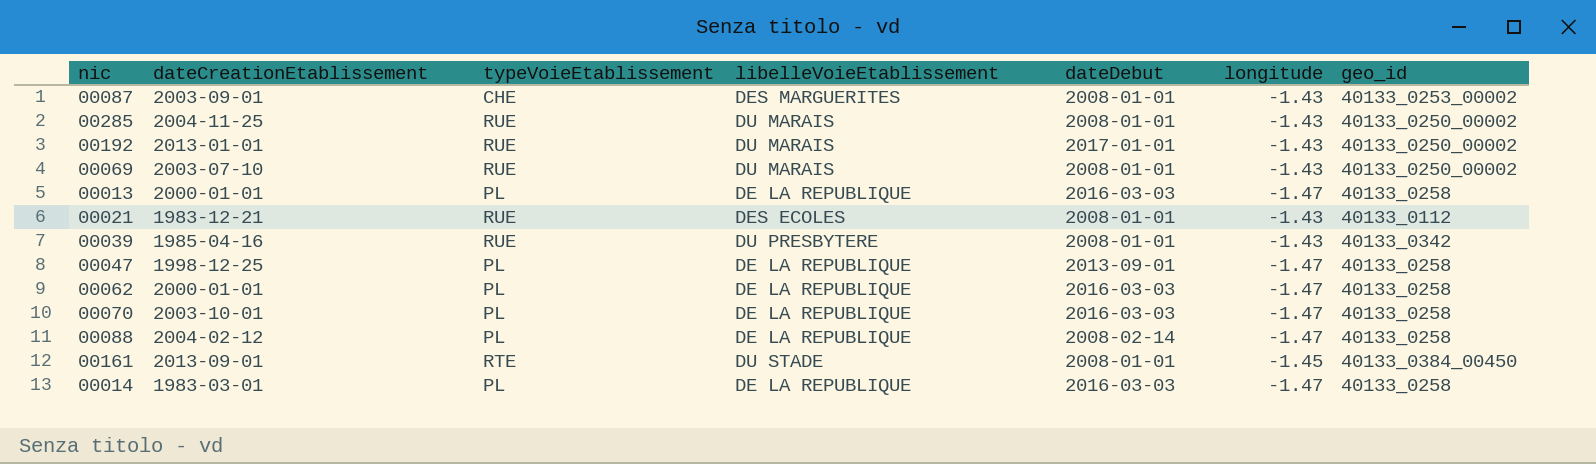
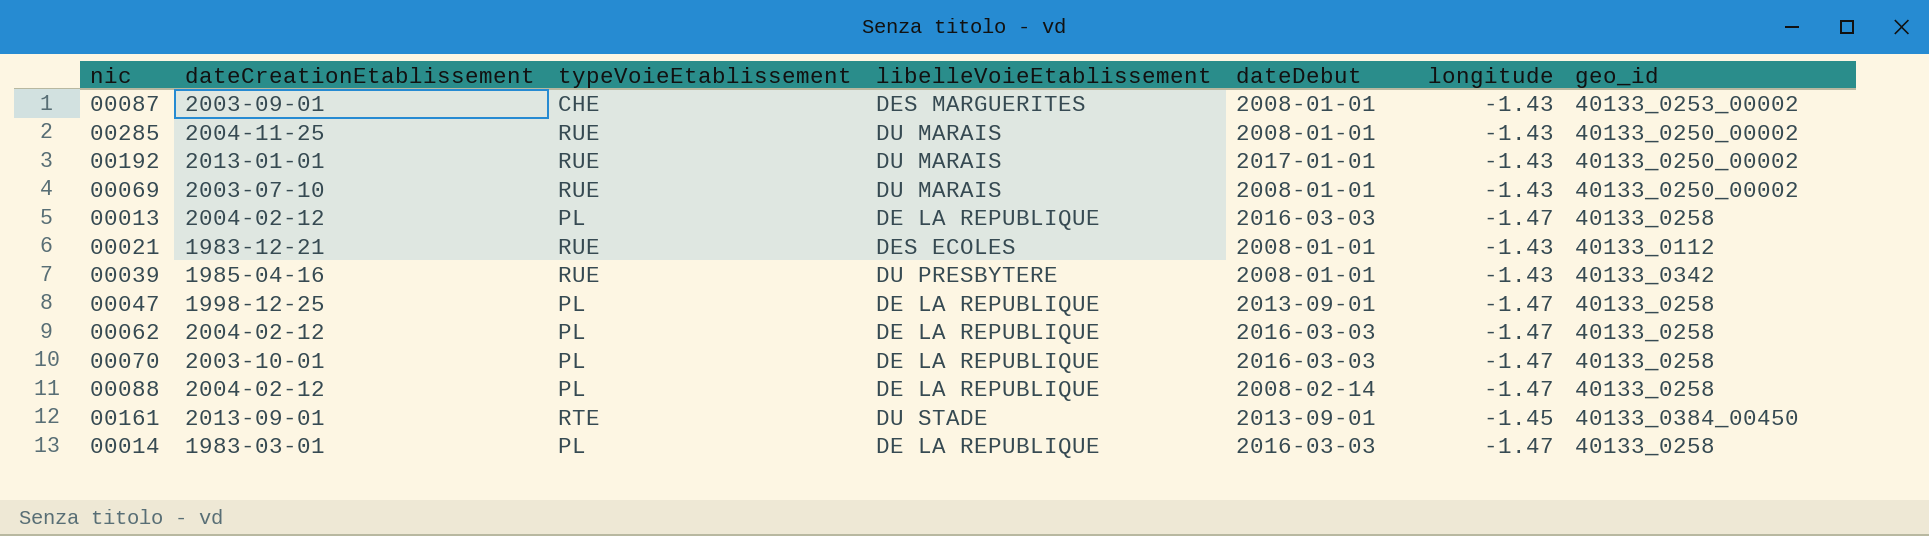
00013 | dateCreationEtablissement: 2000-01-01 -> 2004-02-12
00062 | dateCreationEtablissement: 2000-01-01 -> 2004-02-12
00161 | dateDebut: 2008-01-01 -> 2013-09-01

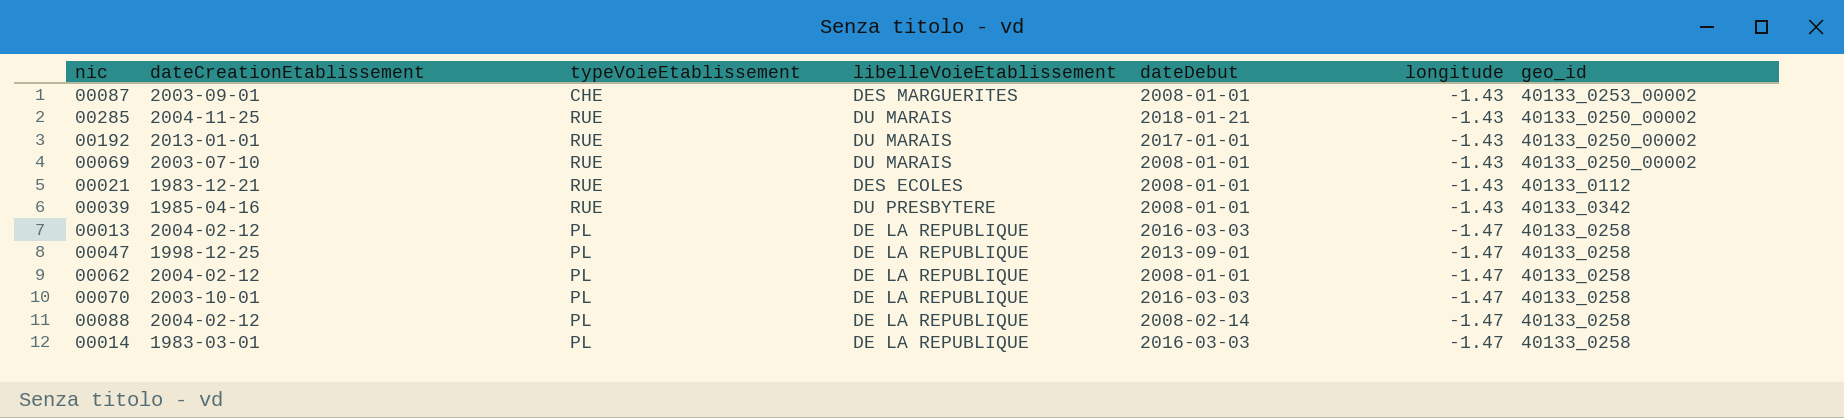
row order: none -> longitude descending
row 00161: 2013-09-01 | RTE | DU STADE | 2013-09-01 | -1.45 | 40133_0384_00450 -> none
00285 | dateDebut: 2008-01-01 -> 2018-01-21
00062 | dateDebut: 2016-03-03 -> 2008-01-01

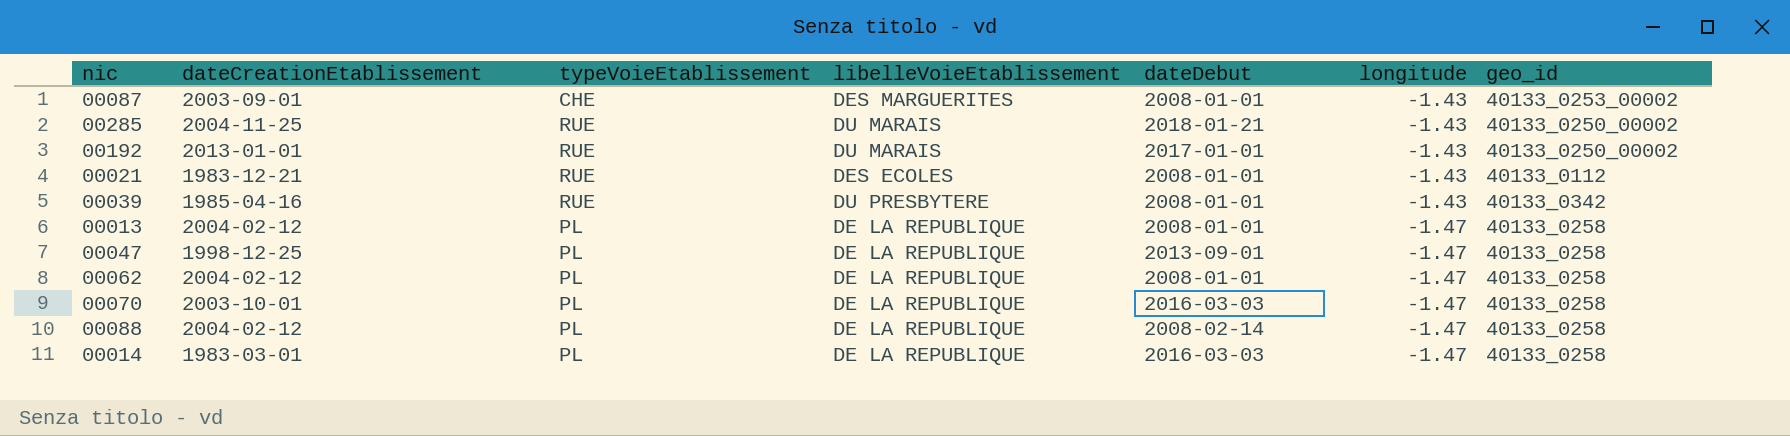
row 00069: 2003-07-10 | RUE | DU MARAIS | 2008-01-01 | -1.43 | 40133_0250_00002 -> none
00013 | dateDebut: 2016-03-03 -> 2008-01-01

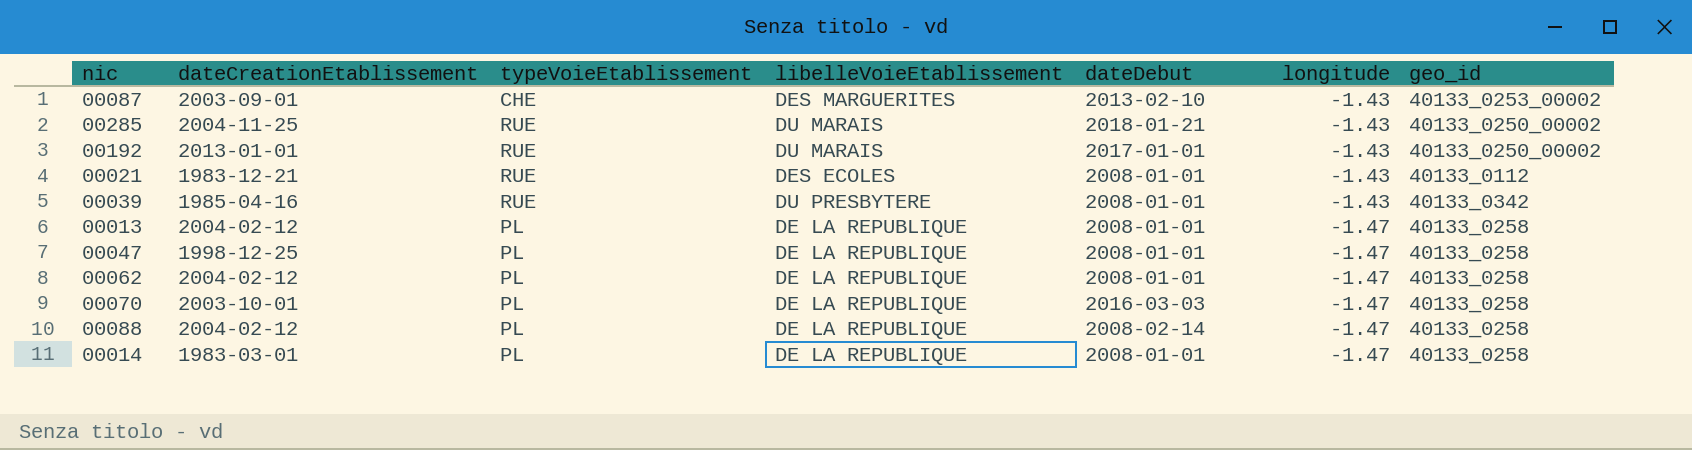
00087 | dateDebut: 2008-01-01 -> 2013-02-10
00047 | dateDebut: 2013-09-01 -> 2008-01-01
00014 | dateDebut: 2016-03-03 -> 2008-01-01

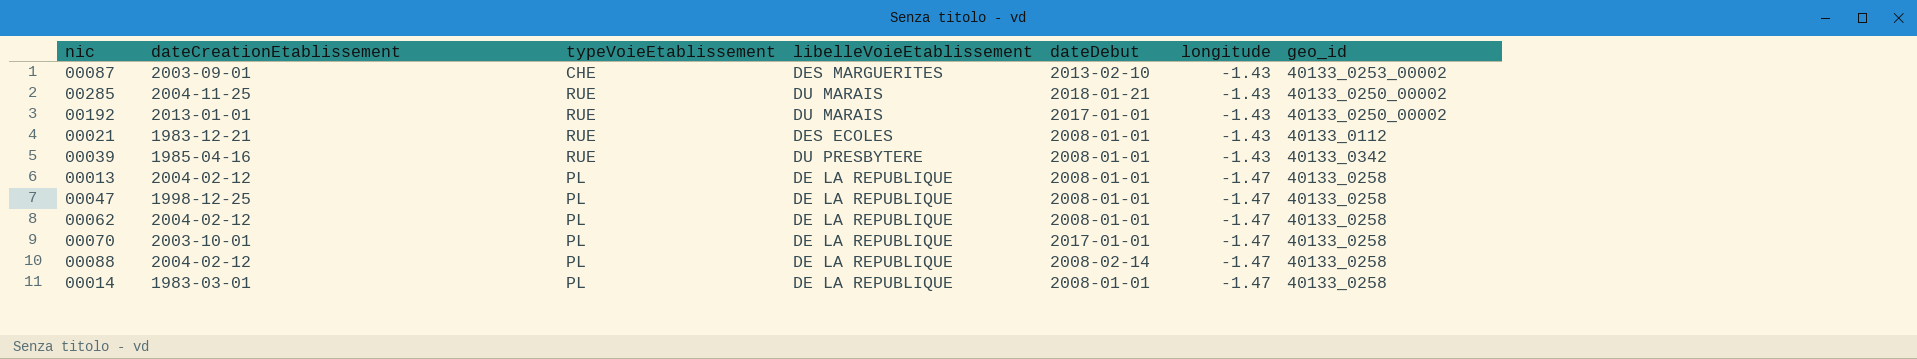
00070 | dateDebut: 2016-03-03 -> 2017-01-01

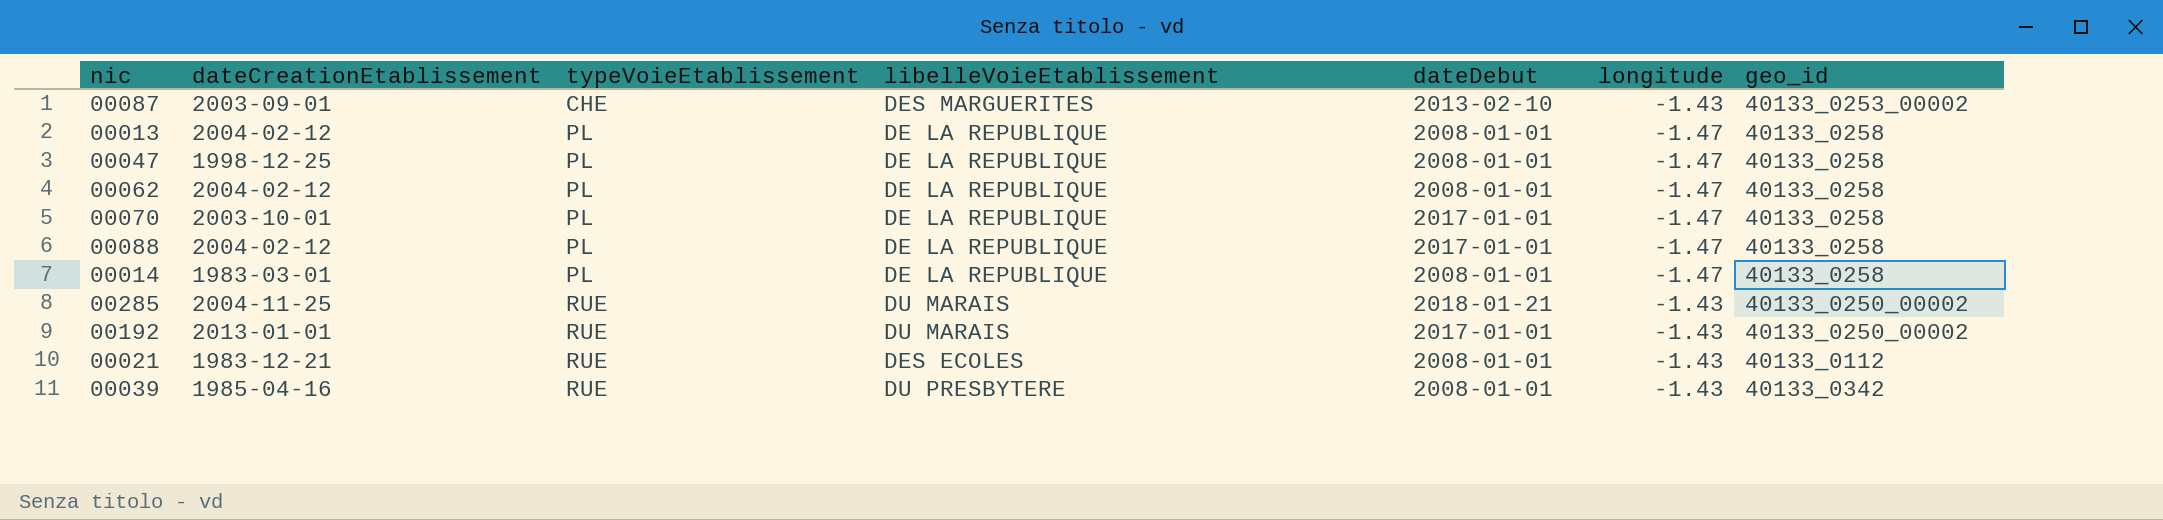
row order: longitude descending -> typeVoieEtablissement ascending
00088 | dateDebut: 2008-02-14 -> 2017-01-01

